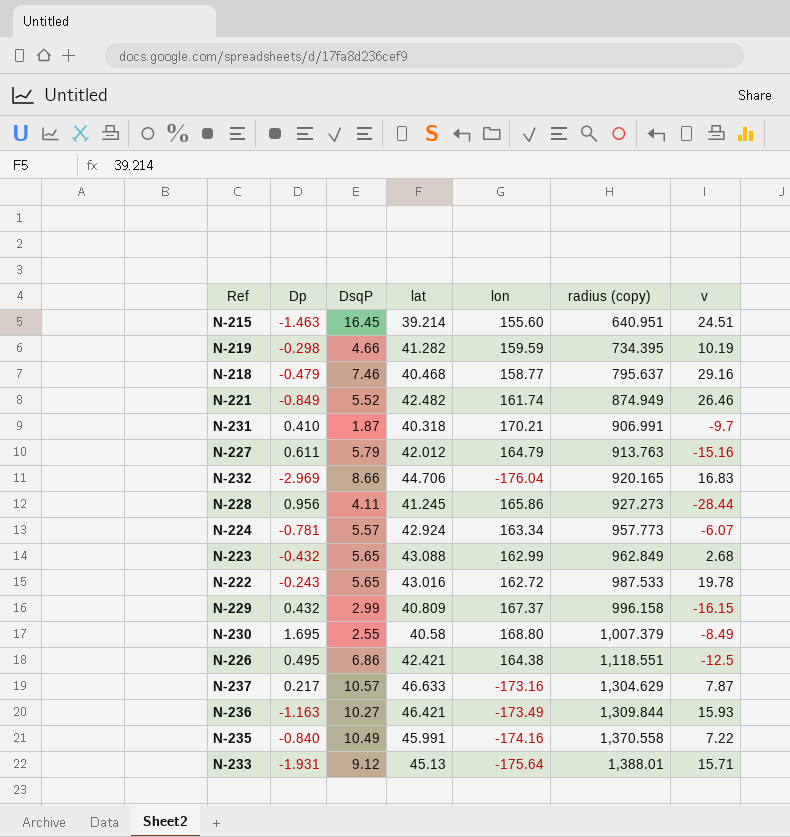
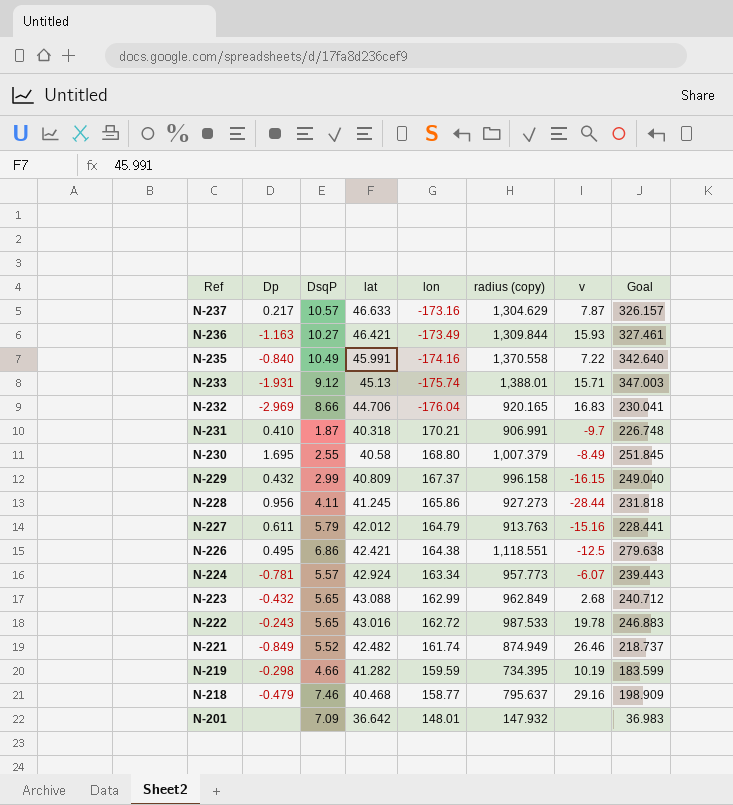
row order: radius (copy) ascending -> Ref descending
column Goal | formula: none -> [radius (copy)] * 0.25
row N-215: -1.463 | 16.45 | 39.214 | 155.60 | 640.951 | 24.51 -> none
N-233 | lon: -175.64 -> -175.74
row N-201: none -> none | 7.09 | 36.642 | 148.01 | 147.932 | none | 36.983

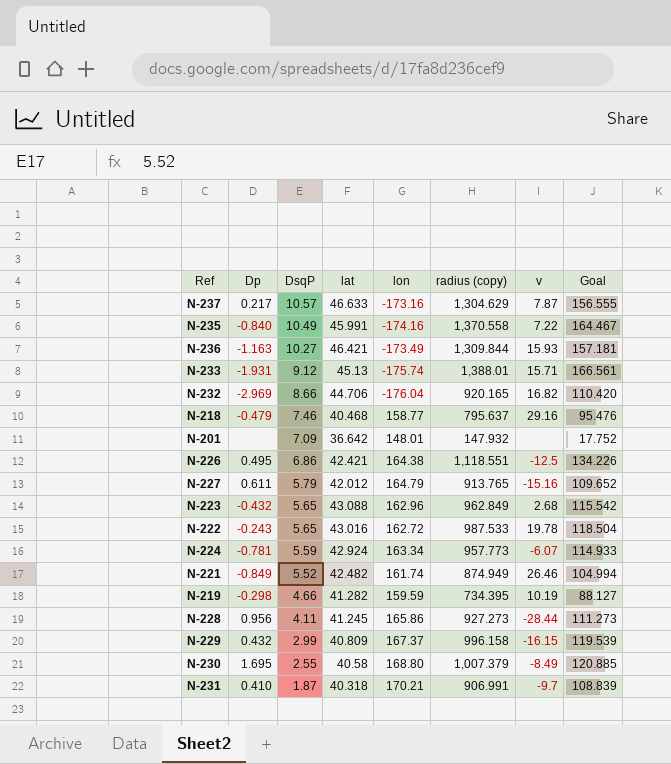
row order: Ref descending -> DsqP descending
column Goal | formula: [radius (copy)] * 0.25 -> [radius (copy)] * 0.12
N-232 | v: 16.83 -> 16.82
N-227 | radius (copy): 913.763 -> 913.765
N-223 | lon: 162.99 -> 162.96
N-224 | DsqP: 5.57 -> 5.59

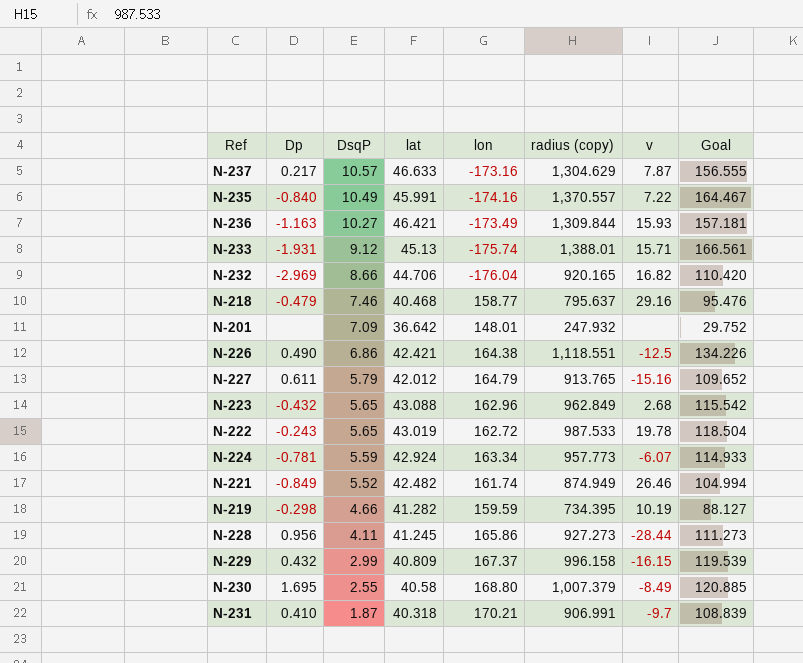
N-235 | radius (copy): 1,370.558 -> 1,370.557
N-201 | radius (copy): 147.932 -> 247.932
N-201 | Goal: 17.752 -> 29.752
N-226 | Dp: 0.495 -> 0.490
N-222 | lat: 43.016 -> 43.019

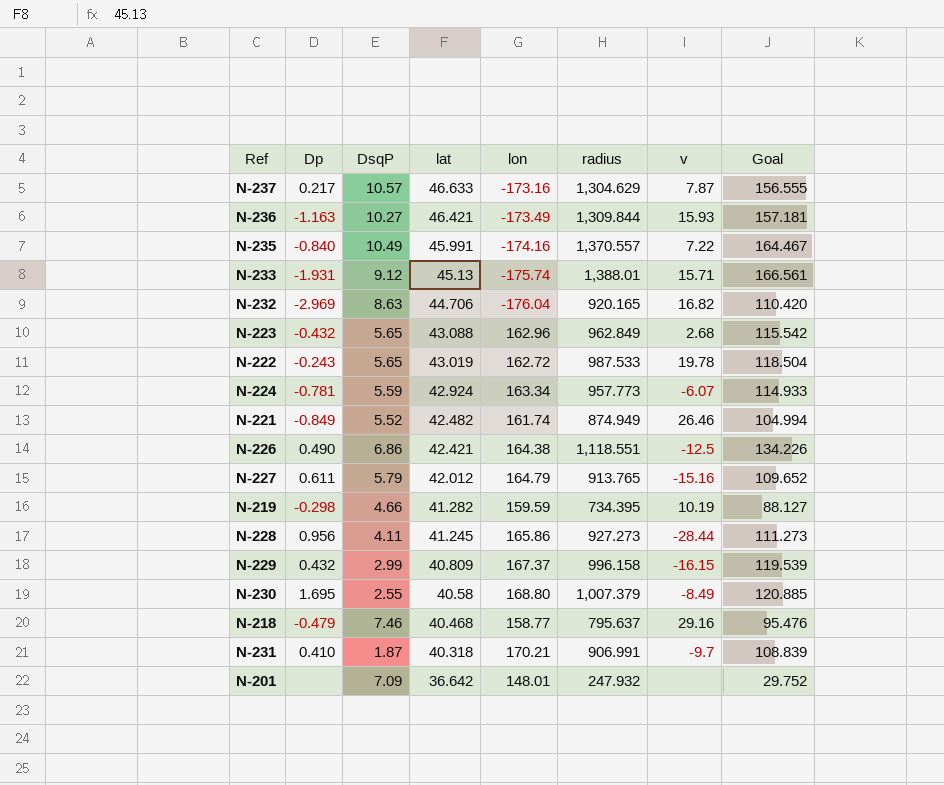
row order: DsqP descending -> lat descending
column name: radius (copy) -> radius
N-232 | DsqP: 8.66 -> 8.63

